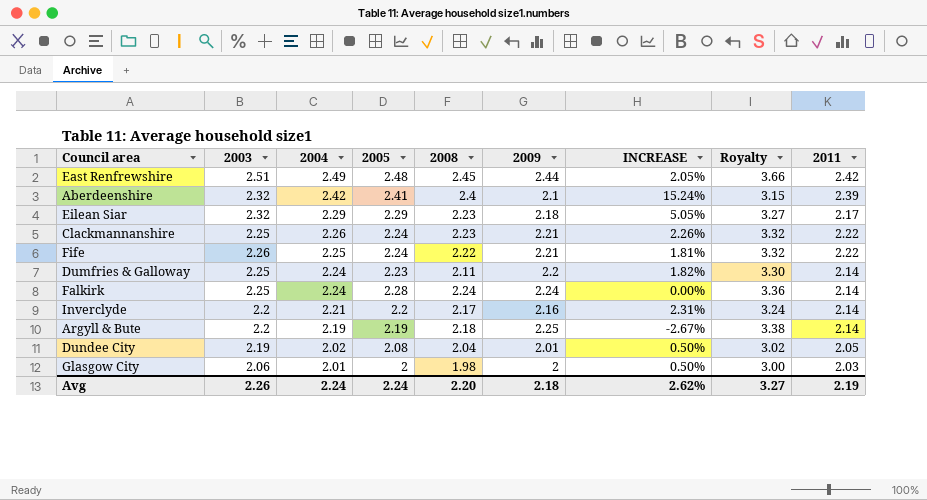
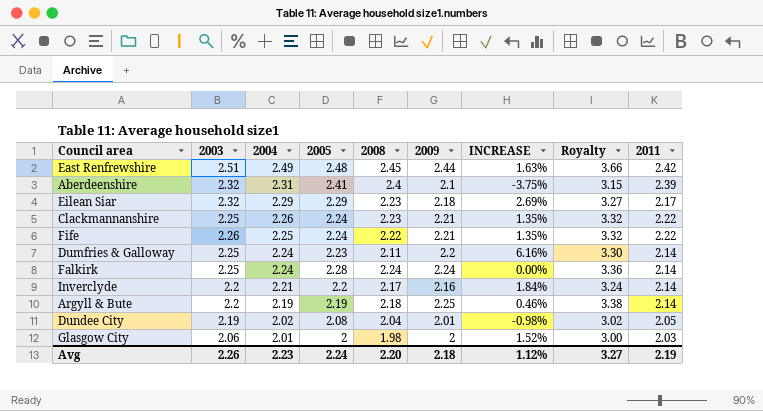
column INCREASE | formula: ([2004] - [2009]) / [2009] -> ([2004] - [2008]) / [2008]
Aberdeenshire | 2004: 2.42 -> 2.31
Avg | 2004: 2.24 -> 2.23
Avg | INCREASE: 2.62% -> 1.12%

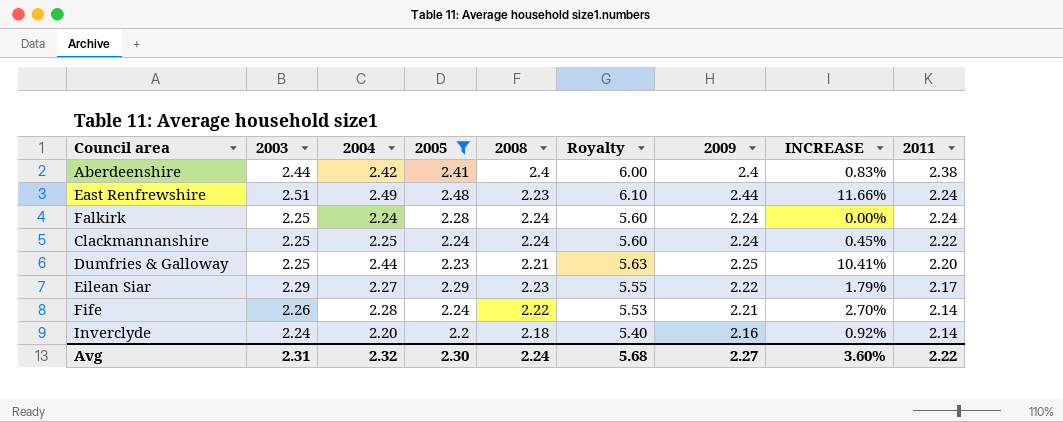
filter: none -> 2005 >= 2.2
row order: 2004 descending -> 2011 descending
column Royalty | formula: [2009] * 1.5 -> [2009] * 2.5
column Royalty | position: 8 -> 6
Aberdeenshire | 2003: 2.32 -> 2.44
Aberdeenshire | 2004: 2.31 -> 2.42
Aberdeenshire | 2009: 2.1 -> 2.4
Aberdeenshire | INCREASE: -3.75% -> 0.83%
Aberdeenshire | 2011: 2.39 -> 2.38
East Renfrewshire | 2008: 2.45 -> 2.23
East Renfrewshire | INCREASE: 1.63% -> 11.66%
East Renfrewshire | 2011: 2.42 -> 2.24
Falkirk | 2011: 2.14 -> 2.24
Clackmannanshire | 2004: 2.26 -> 2.25
Clackmannanshire | 2008: 2.23 -> 2.24
Clackmannanshire | 2009: 2.21 -> 2.24
Clackmannanshire | INCREASE: 1.35% -> 0.45%
Dumfries & Galloway | 2004: 2.24 -> 2.44
Dumfries & Galloway | 2008: 2.11 -> 2.21
Dumfries & Galloway | 2009: 2.2 -> 2.25
Dumfries & Galloway | INCREASE: 6.16% -> 10.41%
Dumfries & Galloway | 2011: 2.14 -> 2.20
Eilean Siar | 2003: 2.32 -> 2.29
Eilean Siar | 2004: 2.29 -> 2.27
Eilean Siar | 2009: 2.18 -> 2.22
Eilean Siar | INCREASE: 2.69% -> 1.79%
Fife | 2004: 2.25 -> 2.28
Fife | INCREASE: 1.35% -> 2.70%
Fife | 2011: 2.22 -> 2.14
Inverclyde | 2003: 2.2 -> 2.24
Inverclyde | 2004: 2.21 -> 2.20
Inverclyde | 2008: 2.17 -> 2.18
Inverclyde | INCREASE: 1.84% -> 0.92%
Avg | 2003: 2.26 -> 2.31
Avg | 2004: 2.23 -> 2.32
Avg | 2005: 2.24 -> 2.30
Avg | 2008: 2.20 -> 2.24
Avg | Royalty: 3.27 -> 5.68
Avg | 2009: 2.18 -> 2.27
Avg | INCREASE: 1.12% -> 3.60%
Avg | 2011: 2.19 -> 2.22

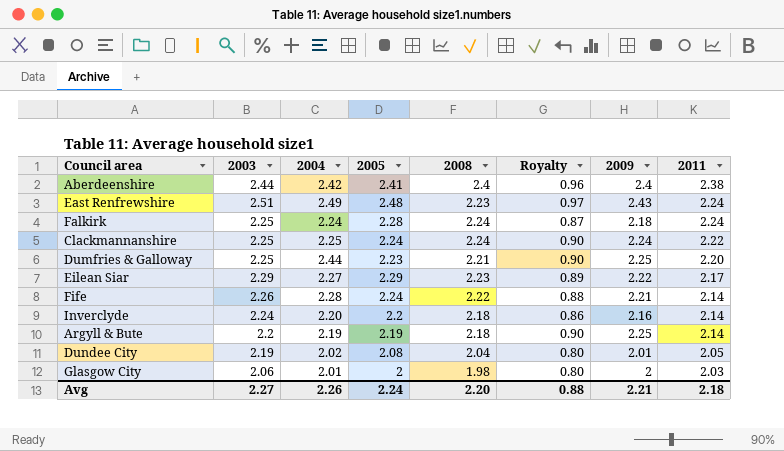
filter: 2005 >= 2.2 -> none
column INCREASE | formula: ([2004] - [2008]) / [2008] -> none
column Royalty | formula: [2009] * 2.5 -> [2009] * 0.4
East Renfrewshire | 2009: 2.44 -> 2.43
Falkirk | 2009: 2.24 -> 2.18
Avg | 2003: 2.31 -> 2.27
Avg | 2004: 2.32 -> 2.26
Avg | 2005: 2.30 -> 2.24
Avg | 2008: 2.24 -> 2.20
Avg | Royalty: 5.68 -> 0.88
Avg | 2009: 2.27 -> 2.21
Avg | 2011: 2.22 -> 2.18

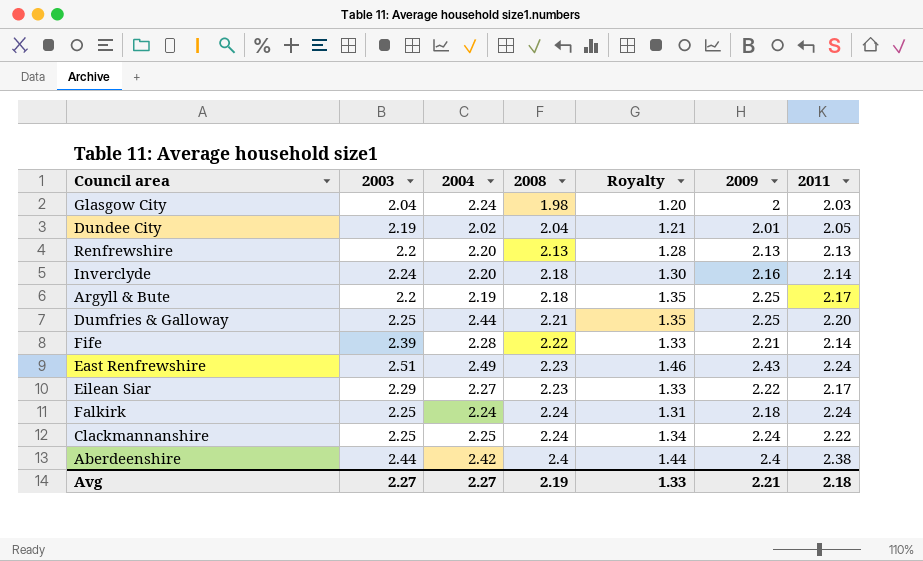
row order: 2011 descending -> 2008 ascending
column 2005 | position: 4 -> none
column Royalty | formula: [2009] * 0.4 -> [2009] * 0.6
Glasgow City | 2003: 2.06 -> 2.04
Glasgow City | 2004: 2.01 -> 2.24
row Renfrewshire: none -> 2.2 | 2.20 | 2.13 | 1.28 | 2.13 | 2.13
Argyll & Bute | 2011: 2.14 -> 2.17
Fife | 2003: 2.26 -> 2.39
Avg | 2004: 2.26 -> 2.27
Avg | 2008: 2.20 -> 2.19
Avg | Royalty: 0.88 -> 1.33

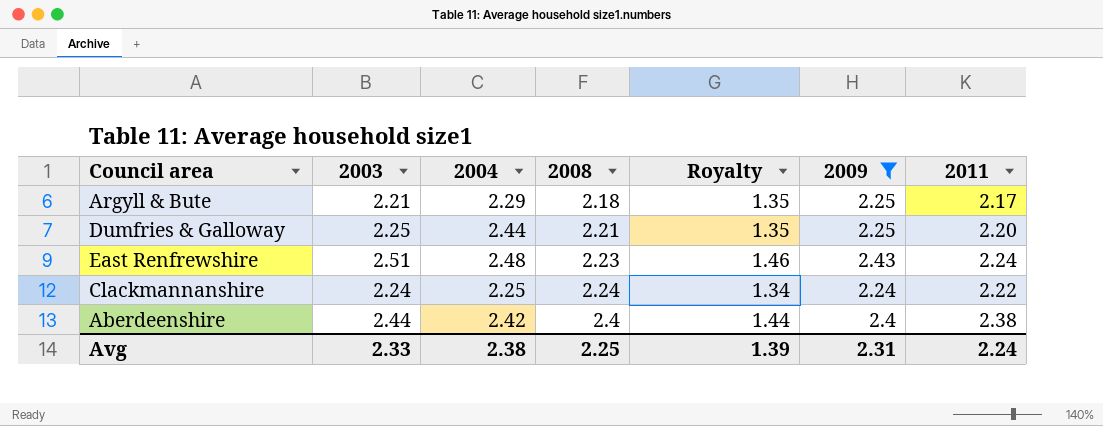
filter: none -> 2009 >= 2.24
Argyll & Bute | 2003: 2.2 -> 2.21
Argyll & Bute | 2004: 2.19 -> 2.29
East Renfrewshire | 2004: 2.49 -> 2.48
Clackmannanshire | 2003: 2.25 -> 2.24
Avg | 2003: 2.27 -> 2.33
Avg | 2004: 2.27 -> 2.38
Avg | 2008: 2.19 -> 2.25
Avg | Royalty: 1.33 -> 1.39
Avg | 2009: 2.21 -> 2.31
Avg | 2011: 2.18 -> 2.24

